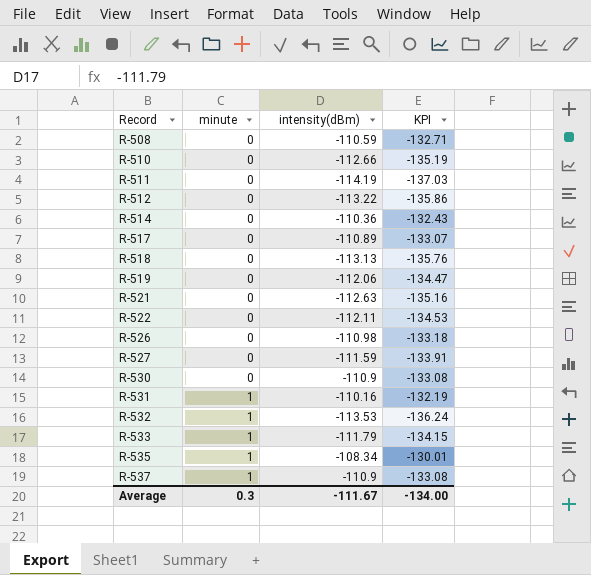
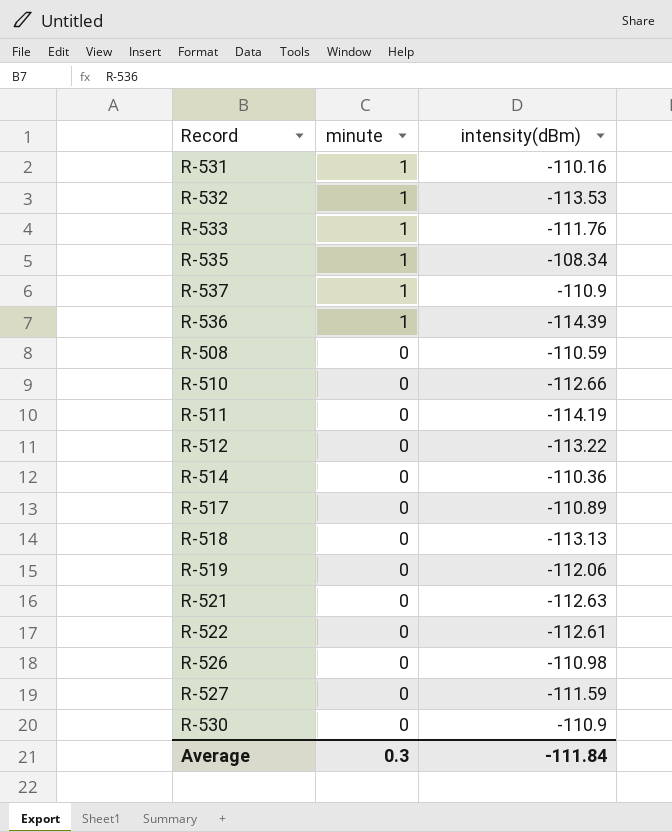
row order: Record ascending -> minute descending
column KPI | formula: [intensity(dBm)] * 1.2 -> none
R-533 | intensity(dBm): -111.79 -> -111.76
row R-536: none -> 1 | -114.39
R-522 | intensity(dBm): -112.11 -> -112.61
Average | intensity(dBm): -111.67 -> -111.84

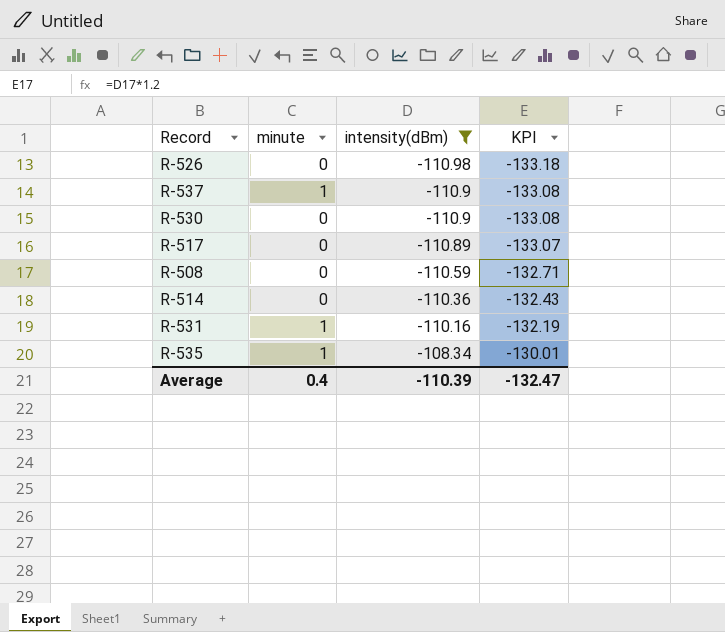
filter: none -> intensity(dBm) >= -110.98
row order: minute descending -> intensity(dBm) ascending
column KPI | formula: none -> [intensity(dBm)] * 1.2
Average | minute: 0.3 -> 0.4
Average | intensity(dBm): -111.84 -> -110.39

